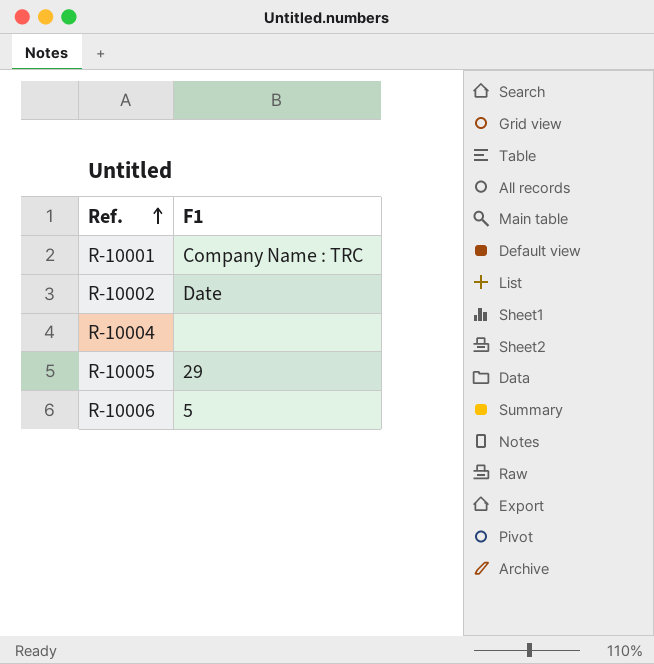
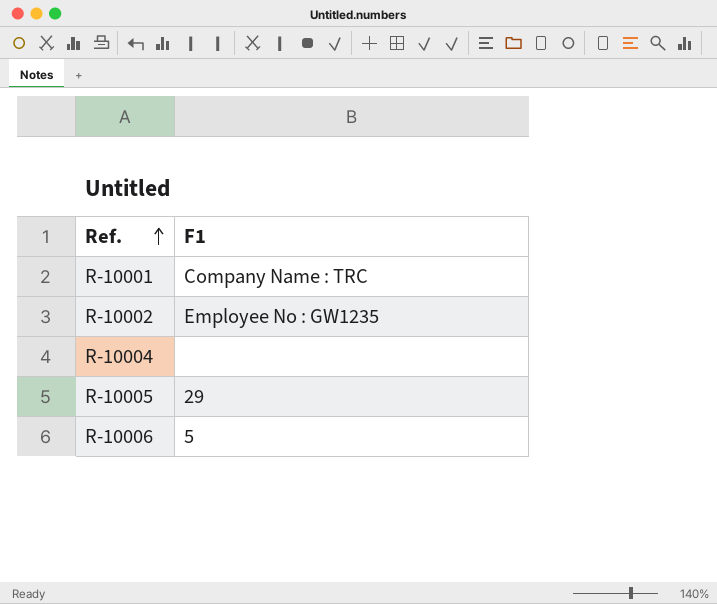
R-10002 | F1: Date -> Employee No : GW1235

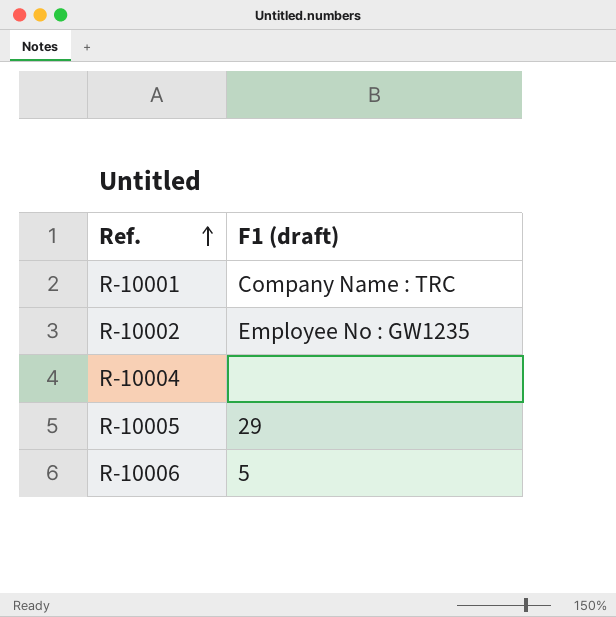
column name: F1 -> F1 (draft)

